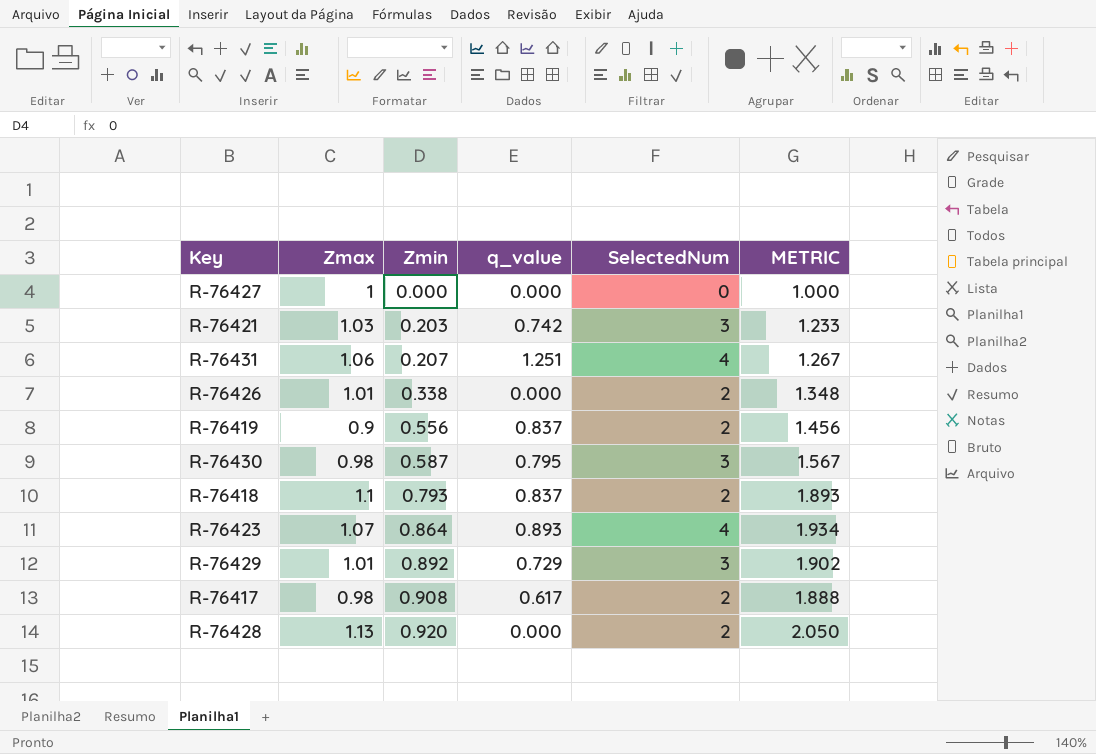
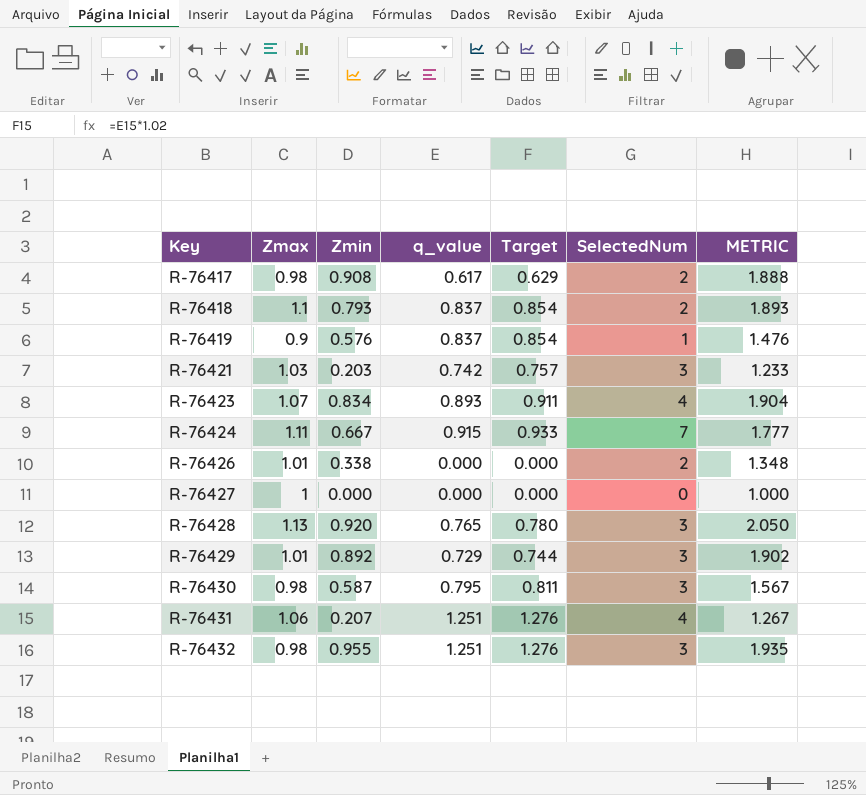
row order: Zmin ascending -> Key ascending
column Target | formula: none -> [q_value] * 1.02
R-76419 | Zmin: 0.556 -> 0.576
R-76419 | SelectedNum: 2 -> 1
R-76419 | METRIC: 1.456 -> 1.476
R-76423 | Zmin: 0.864 -> 0.834
R-76423 | METRIC: 1.934 -> 1.904
row R-76424: none -> 1.11 | 0.667 | 0.915 | 0.933 | 7 | 1.777
R-76428 | q_value: 0.000 -> 0.765
R-76428 | SelectedNum: 2 -> 3
row R-76432: none -> 0.98 | 0.955 | 1.251 | 1.276 | 3 | 1.935

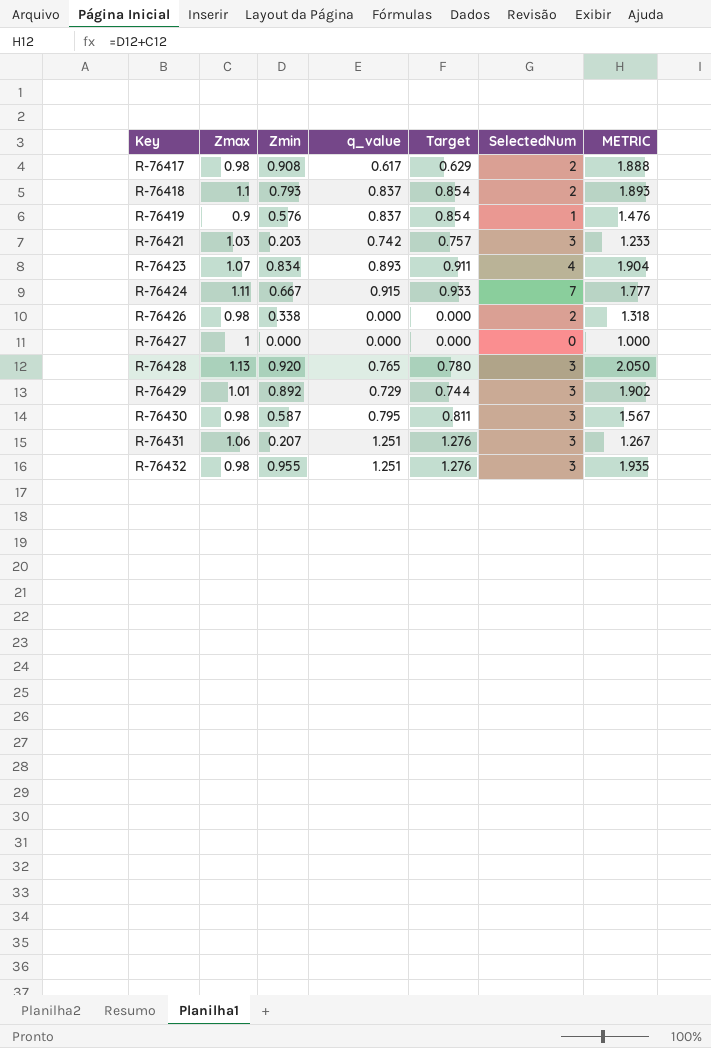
R-76426 | Zmax: 1.01 -> 0.98
R-76426 | METRIC: 1.348 -> 1.318
R-76431 | SelectedNum: 4 -> 3

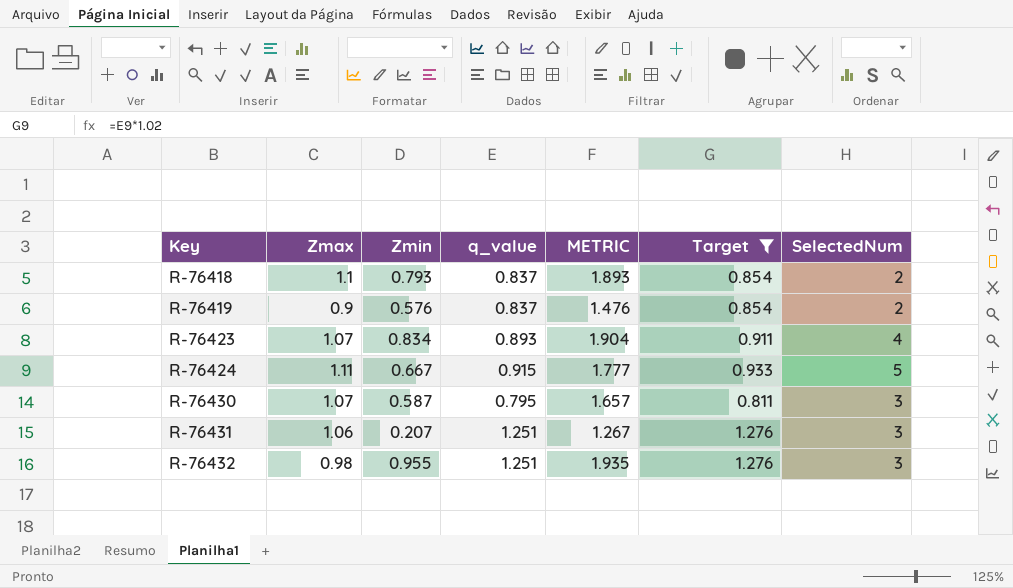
filter: none -> Target >= 0.811
column METRIC | position: 7 -> 5
R-76419 | SelectedNum: 1 -> 2
R-76424 | SelectedNum: 7 -> 5
R-76430 | Zmax: 0.98 -> 1.07
R-76430 | METRIC: 1.567 -> 1.657

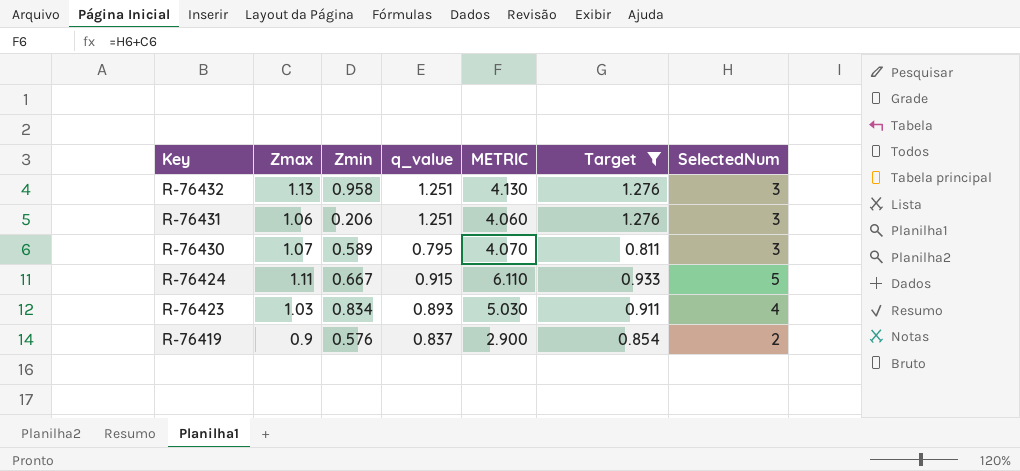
row order: Key ascending -> Key descending
column METRIC | formula: [Zmax] + [Zmin] -> [Zmax] + [SelectedNum]
row R-76418: 1.1 | 0.793 | 0.837 | 1.893 | 0.854 | 2 -> none
R-76432 | Zmax: 0.98 -> 1.13
R-76432 | Zmin: 0.955 -> 0.958
R-76431 | Zmin: 0.207 -> 0.206
R-76430 | Zmin: 0.587 -> 0.589
R-76423 | Zmax: 1.07 -> 1.03

